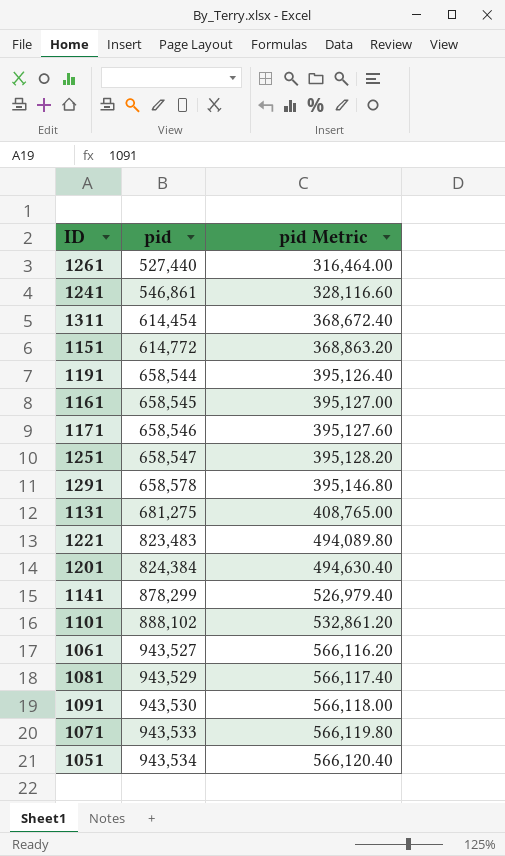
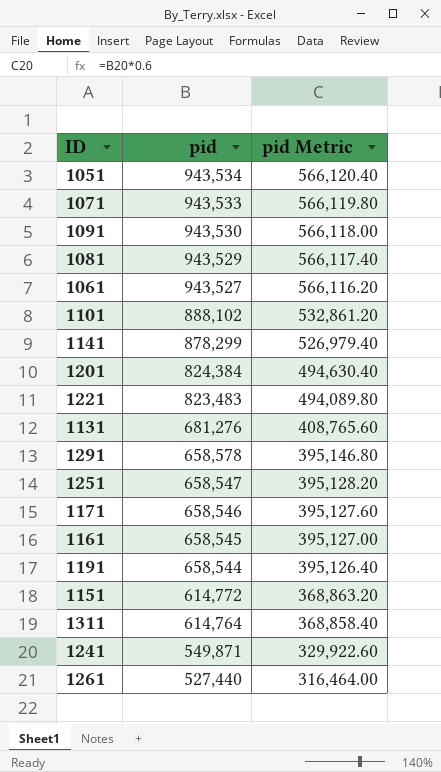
row order: pid ascending -> pid descending
1131 | pid: 681,275 -> 681,276
1131 | pid Metric: 408,765.00 -> 408,765.60
1311 | pid: 614,454 -> 614,764
1311 | pid Metric: 368,672.40 -> 368,858.40
1241 | pid: 546,861 -> 549,871
1241 | pid Metric: 328,116.60 -> 329,922.60

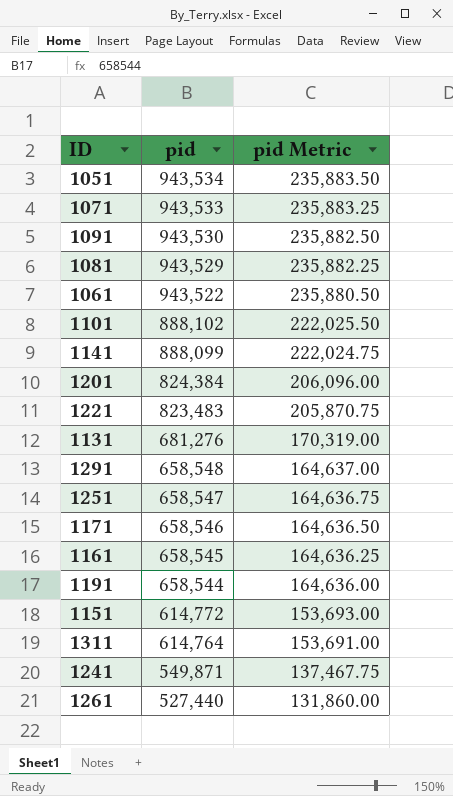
column pid Metric | formula: [pid] * 0.6 -> [pid] * 0.25
1061 | pid: 943,527 -> 943,522
1141 | pid: 878,299 -> 888,099
1291 | pid: 658,578 -> 658,548

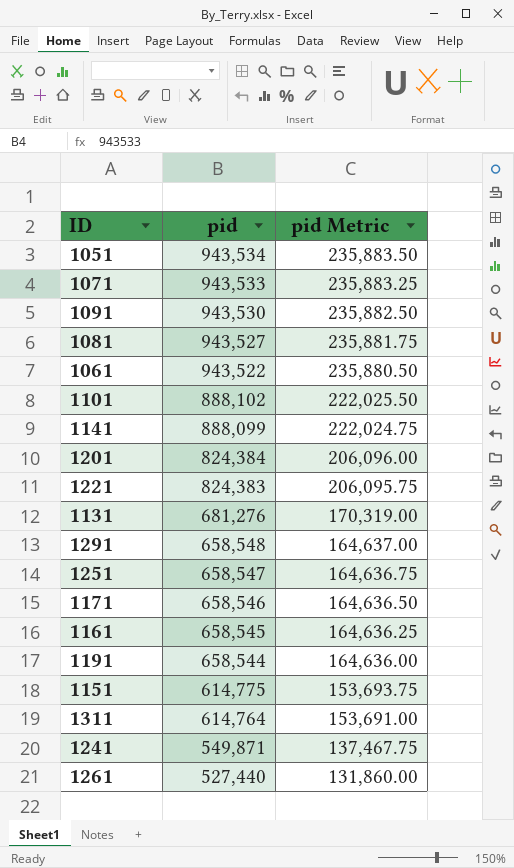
1081 | pid: 943,529 -> 943,527
1081 | pid Metric: 235,882.25 -> 235,881.75
1221 | pid: 823,483 -> 824,383
1221 | pid Metric: 205,870.75 -> 206,095.75
1151 | pid: 614,772 -> 614,775
1151 | pid Metric: 153,693.00 -> 153,693.75

